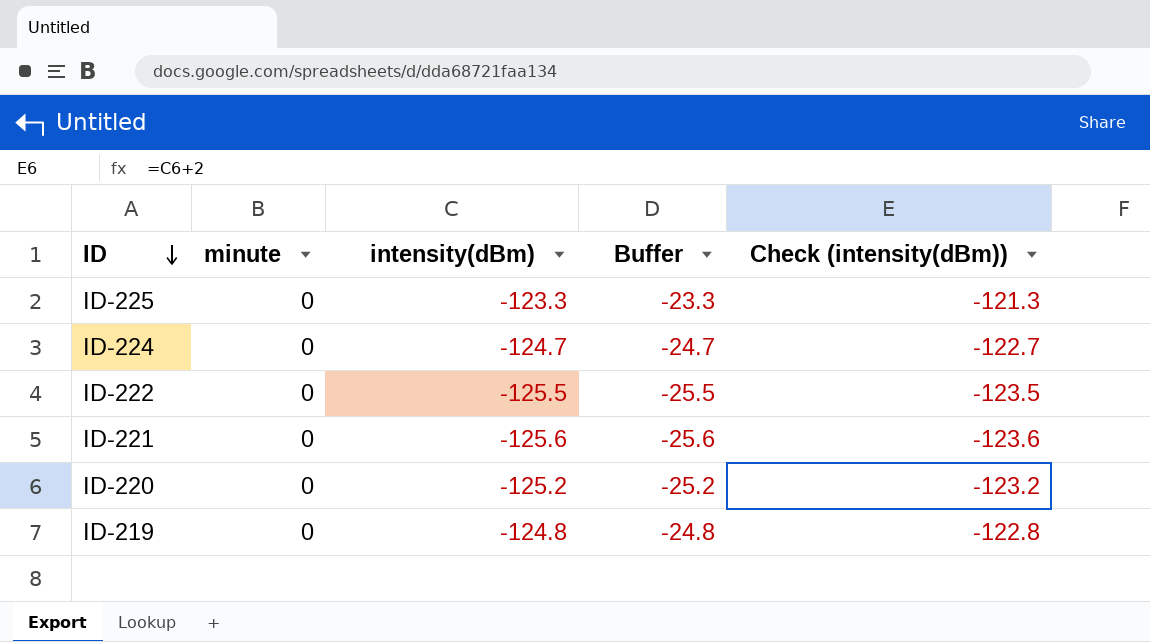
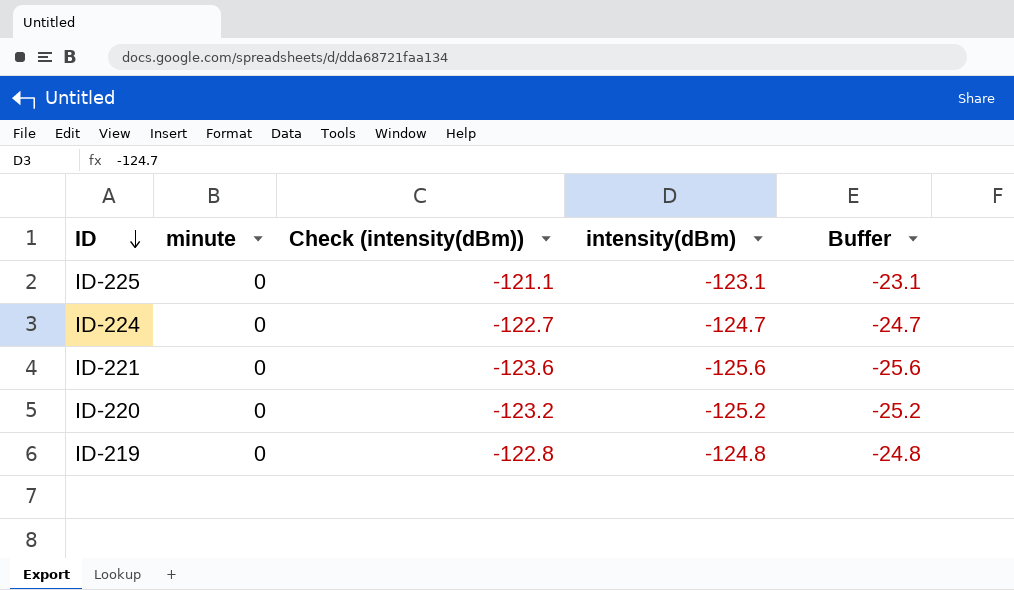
column Check (intensity(dBm)) | position: 5 -> 3
row ID-222: 0 | -125.5 | -25.5 | -123.5 -> none
ID-225 | Check (intensity(dBm)): -121.3 -> -121.1
ID-225 | intensity(dBm): -123.3 -> -123.1
ID-225 | Buffer: -23.3 -> -23.1

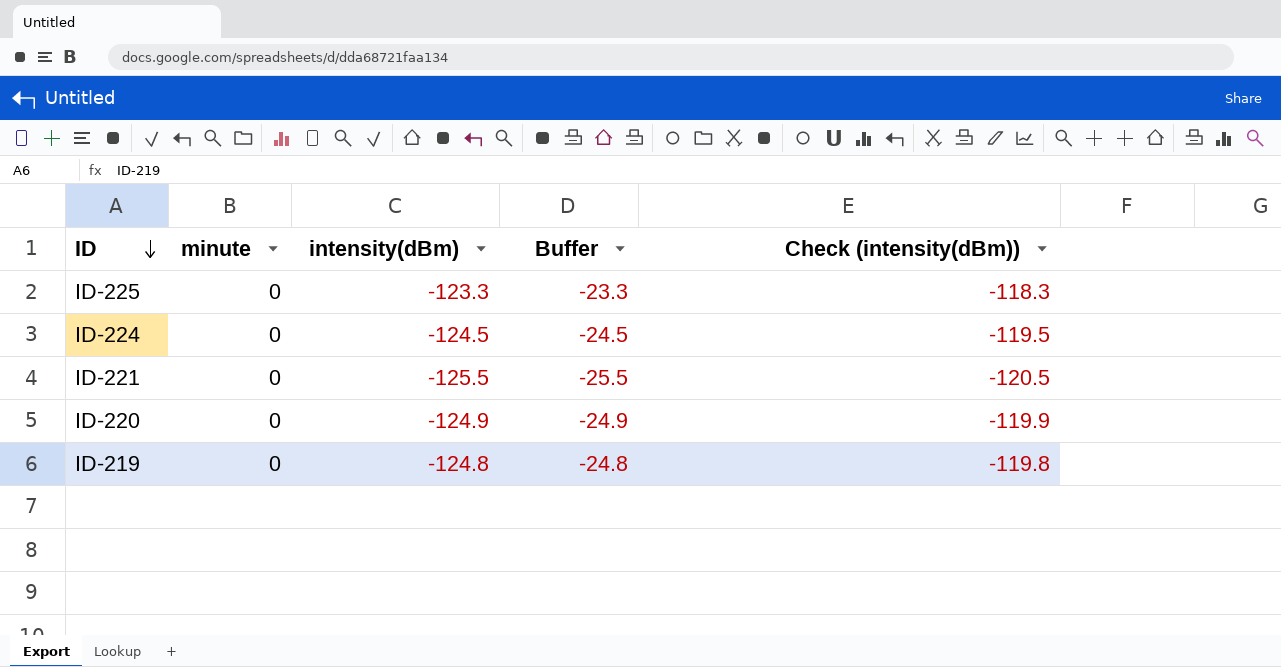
column Check (intensity(dBm)) | formula: [intensity(dBm)] + 2 -> [intensity(dBm)] + 5
column Check (intensity(dBm)) | position: 3 -> 5
ID-225 | intensity(dBm): -123.1 -> -123.3
ID-225 | Buffer: -23.1 -> -23.3
ID-224 | intensity(dBm): -124.7 -> -124.5
ID-224 | Buffer: -24.7 -> -24.5
ID-221 | intensity(dBm): -125.6 -> -125.5
ID-221 | Buffer: -25.6 -> -25.5
ID-220 | intensity(dBm): -125.2 -> -124.9
ID-220 | Buffer: -25.2 -> -24.9

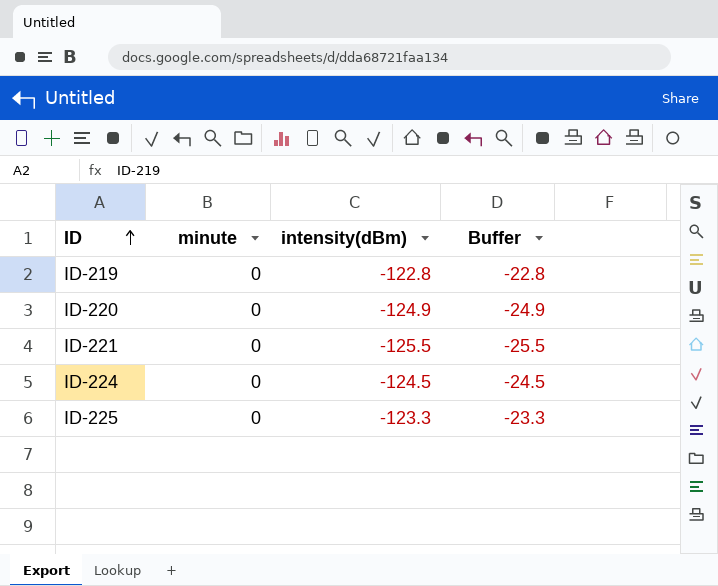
row order: ID descending -> ID ascending
column Check (intensity(dBm)) | formula: [intensity(dBm)] + 5 -> none
ID-219 | intensity(dBm): -124.8 -> -122.8
ID-219 | Buffer: -24.8 -> -22.8

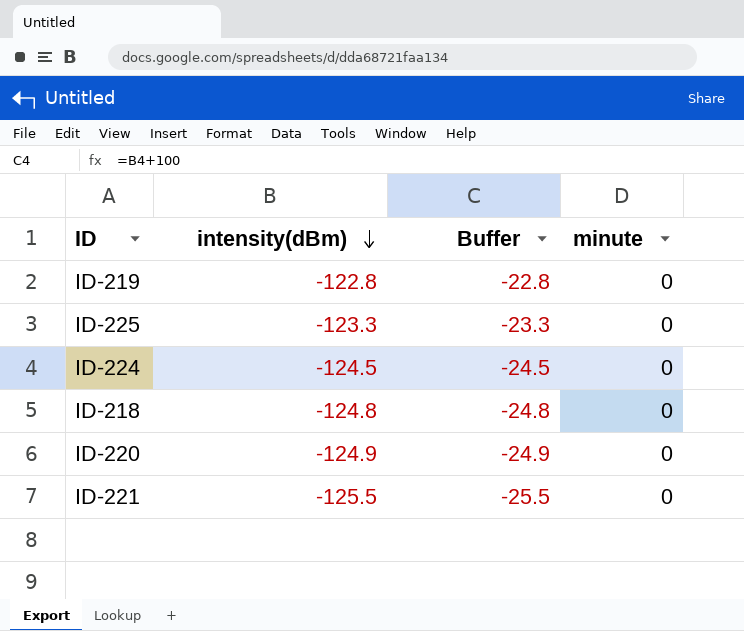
row order: ID ascending -> intensity(dBm) descending
column minute | position: 2 -> 4
row ID-218: none -> -124.8 | -24.8 | 0

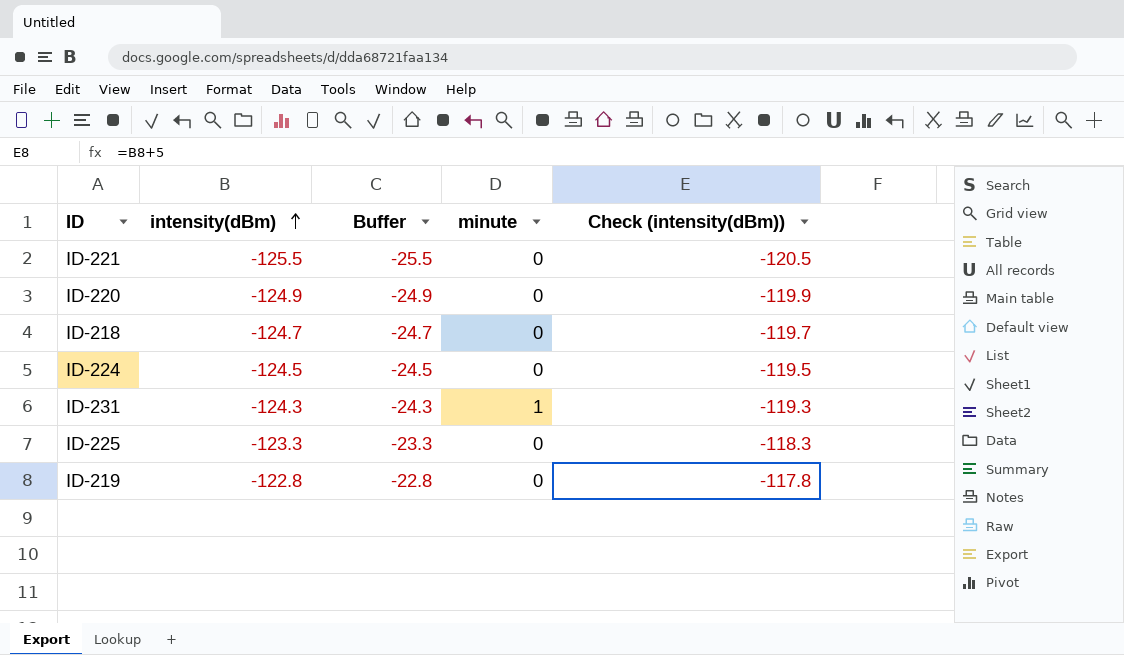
row order: intensity(dBm) descending -> intensity(dBm) ascending
column Check (intensity(dBm)) | formula: none -> [intensity(dBm)] + 5
ID-218 | intensity(dBm): -124.8 -> -124.7
ID-218 | Buffer: -24.8 -> -24.7
row ID-231: none -> -124.3 | -24.3 | 1 | -119.3

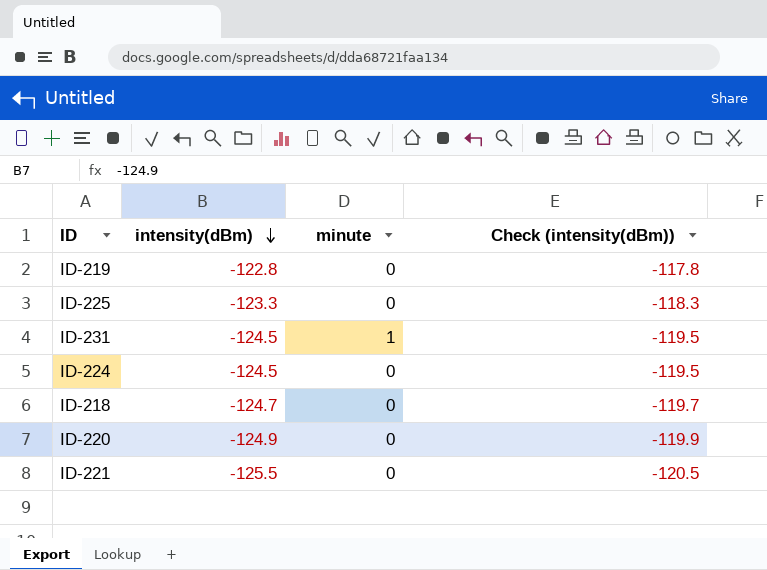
row order: intensity(dBm) ascending -> intensity(dBm) descending
column Buffer | formula: [intensity(dBm)] + 100 -> none
ID-231 | intensity(dBm): -124.3 -> -124.5
ID-231 | Check (intensity(dBm)): -119.3 -> -119.5

